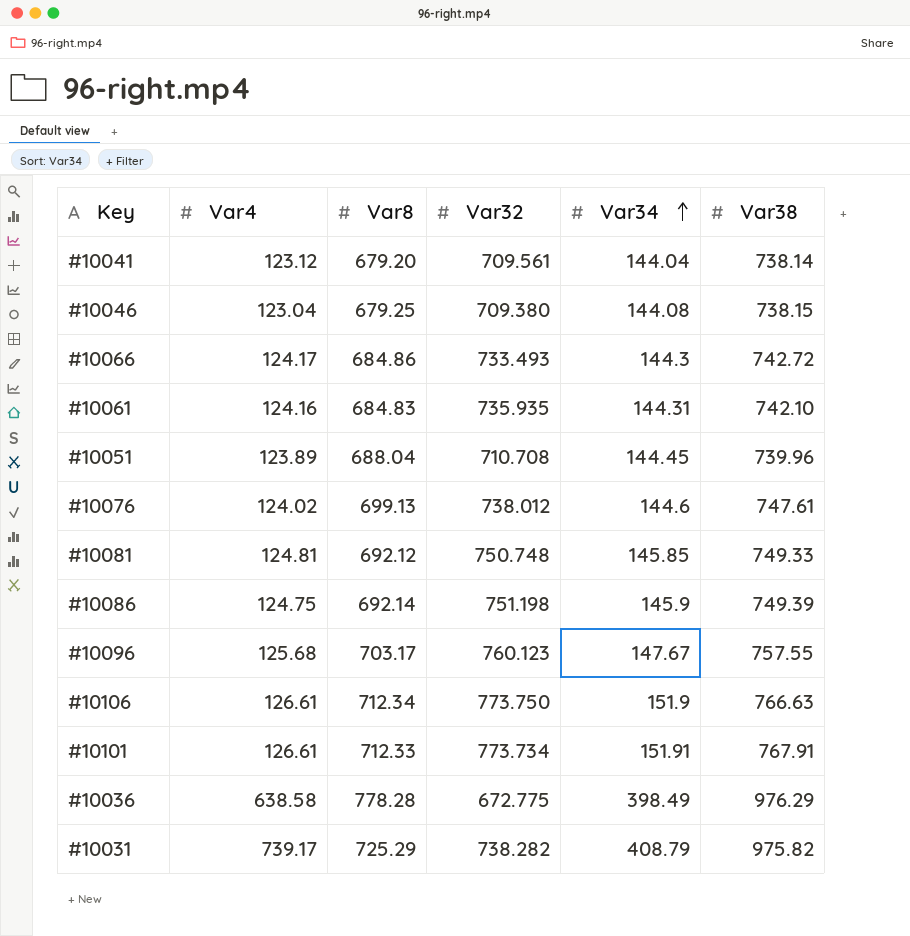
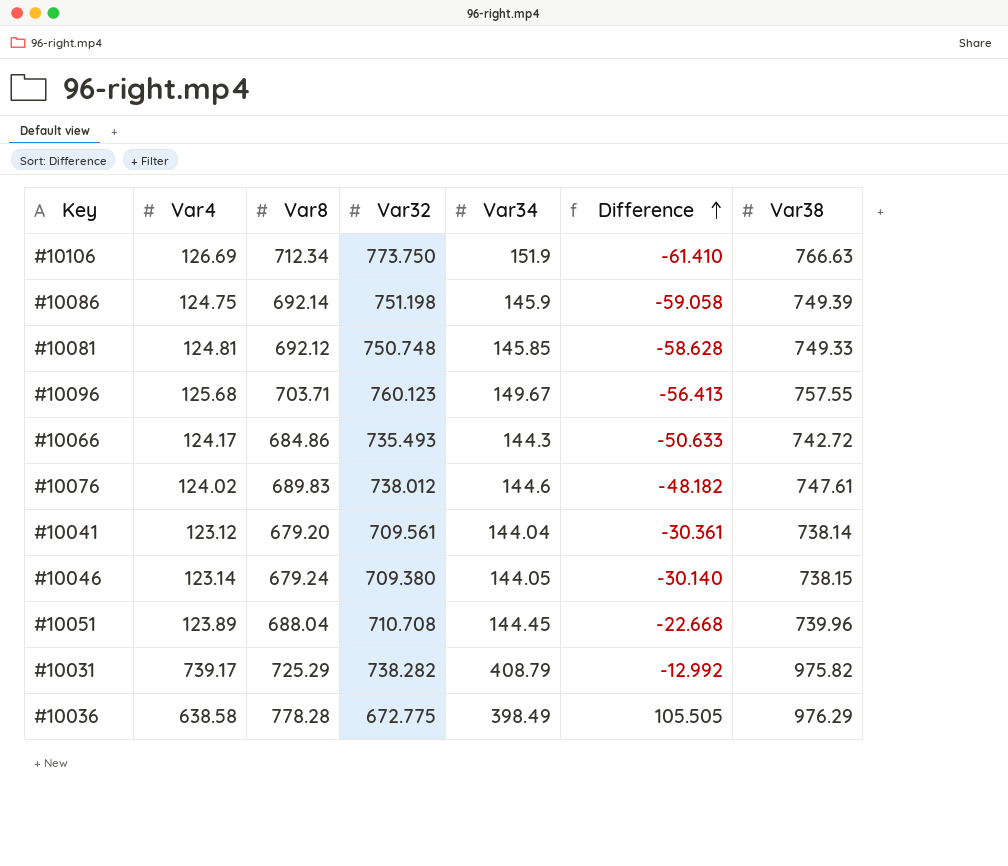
row order: Var34 ascending -> Difference ascending
column Difference | formula: none -> [Var8] - [Var32]
row #10061: 124.16 | 684.83 | 735.935 | 144.31 | 742.10 -> none
row #10101: 126.61 | 712.33 | 773.734 | 151.91 | 767.91 -> none
#10106 | Var4: 126.61 -> 126.69
#10096 | Var8: 703.17 -> 703.71
#10096 | Var34: 147.67 -> 149.67
#10066 | Var32: 733.493 -> 735.493
#10076 | Var8: 699.13 -> 689.83
#10046 | Var4: 123.04 -> 123.14
#10046 | Var8: 679.25 -> 679.24
#10046 | Var34: 144.08 -> 144.05

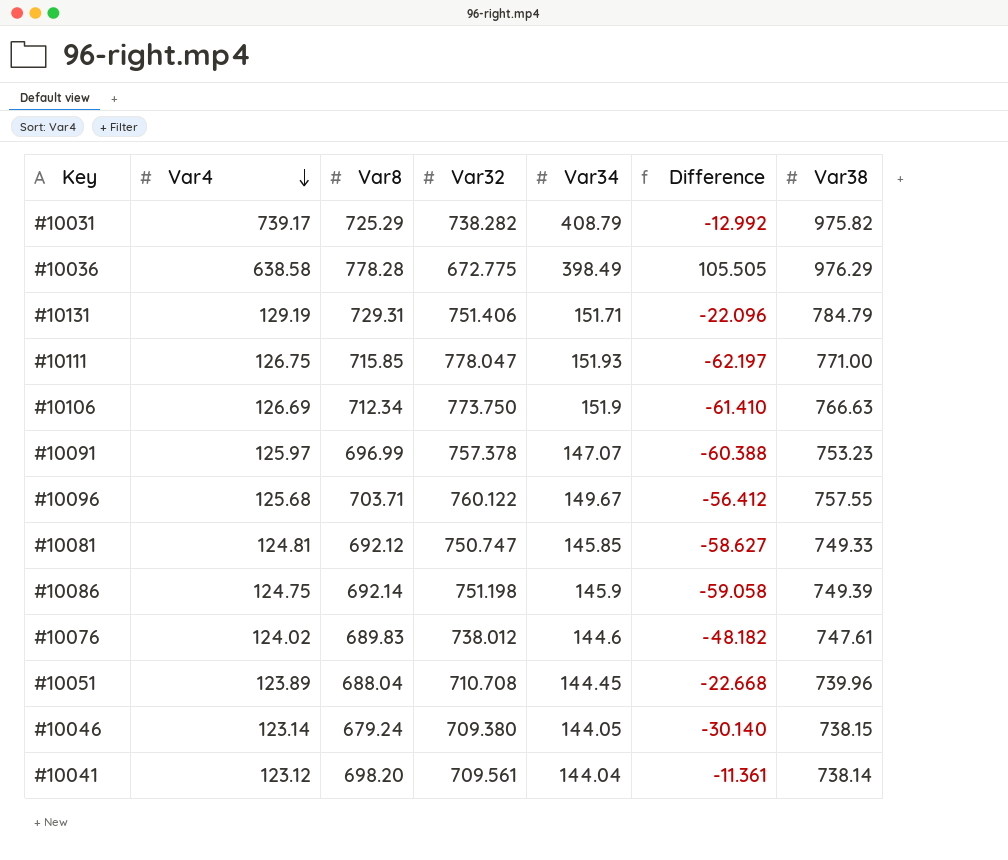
row order: Difference ascending -> Var4 descending
row #10066: 124.17 | 684.86 | 735.493 | 144.3 | -50.633 | 742.72 -> none
row #10131: none -> 129.19 | 729.31 | 751.406 | 151.71 | -22.096 | 784.79
row #10111: none -> 126.75 | 715.85 | 778.047 | 151.93 | -62.197 | 771.00
row #10091: none -> 125.97 | 696.99 | 757.378 | 147.07 | -60.388 | 753.23
#10096 | Var32: 760.123 -> 760.122
#10096 | Difference: -56.413 -> -56.412
#10081 | Var32: 750.748 -> 750.747
#10081 | Difference: -58.628 -> -58.627
#10041 | Var8: 679.20 -> 698.20
#10041 | Difference: -30.361 -> -11.361

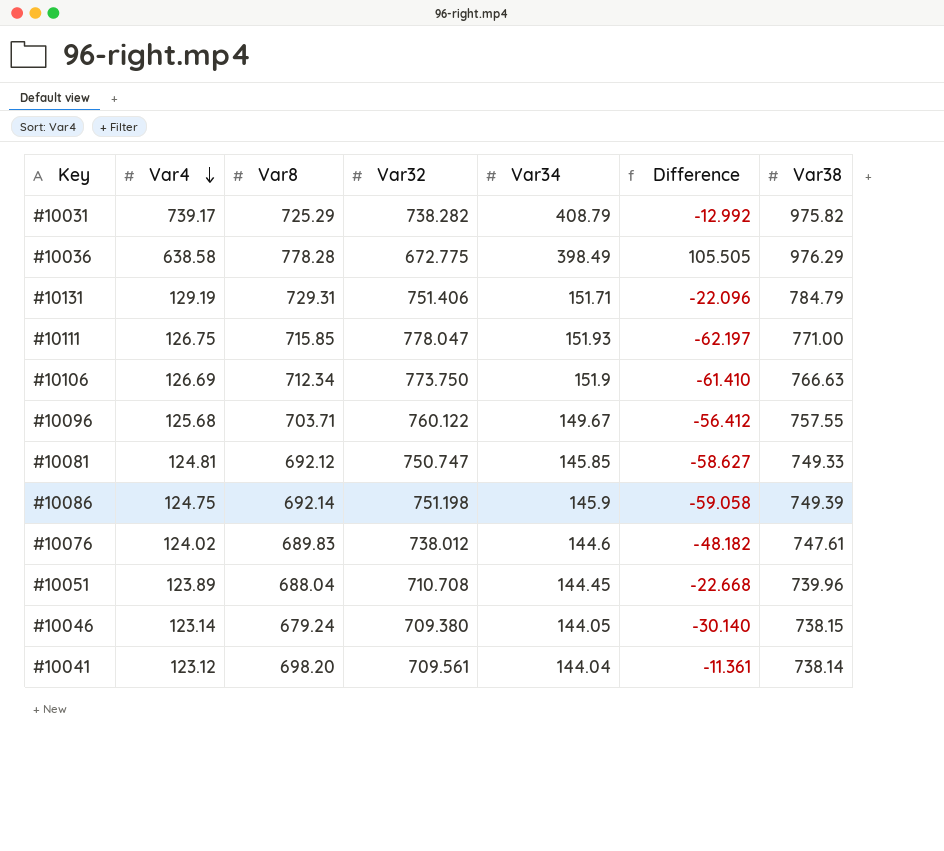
row #10091: 125.97 | 696.99 | 757.378 | 147.07 | -60.388 | 753.23 -> none

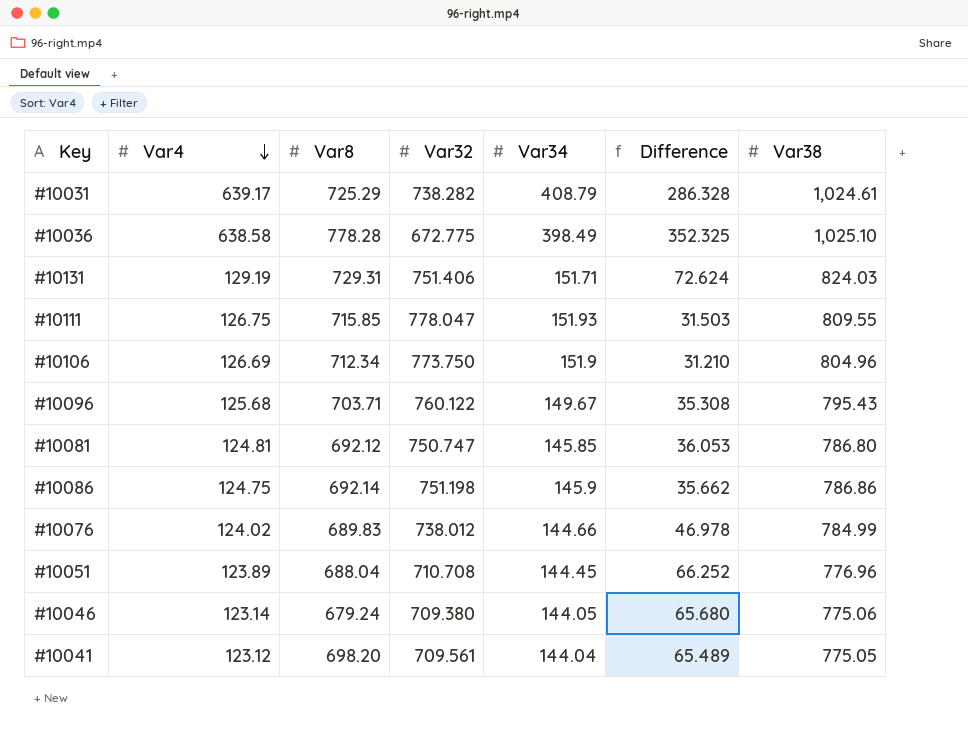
column Difference | formula: [Var8] - [Var32] -> [Var38] - [Var32]
#10031 | Var4: 739.17 -> 639.17
#10031 | Var38: 975.82 -> 1,024.61
#10036 | Var38: 976.29 -> 1,025.10
#10131 | Var38: 784.79 -> 824.03
#10111 | Var38: 771.00 -> 809.55
#10106 | Var38: 766.63 -> 804.96
#10096 | Var38: 757.55 -> 795.43
#10081 | Var38: 749.33 -> 786.80
#10086 | Var38: 749.39 -> 786.86
#10076 | Var34: 144.6 -> 144.66
#10076 | Var38: 747.61 -> 784.99
#10051 | Var38: 739.96 -> 776.96
#10046 | Var38: 738.15 -> 775.06
#10041 | Var38: 738.14 -> 775.05

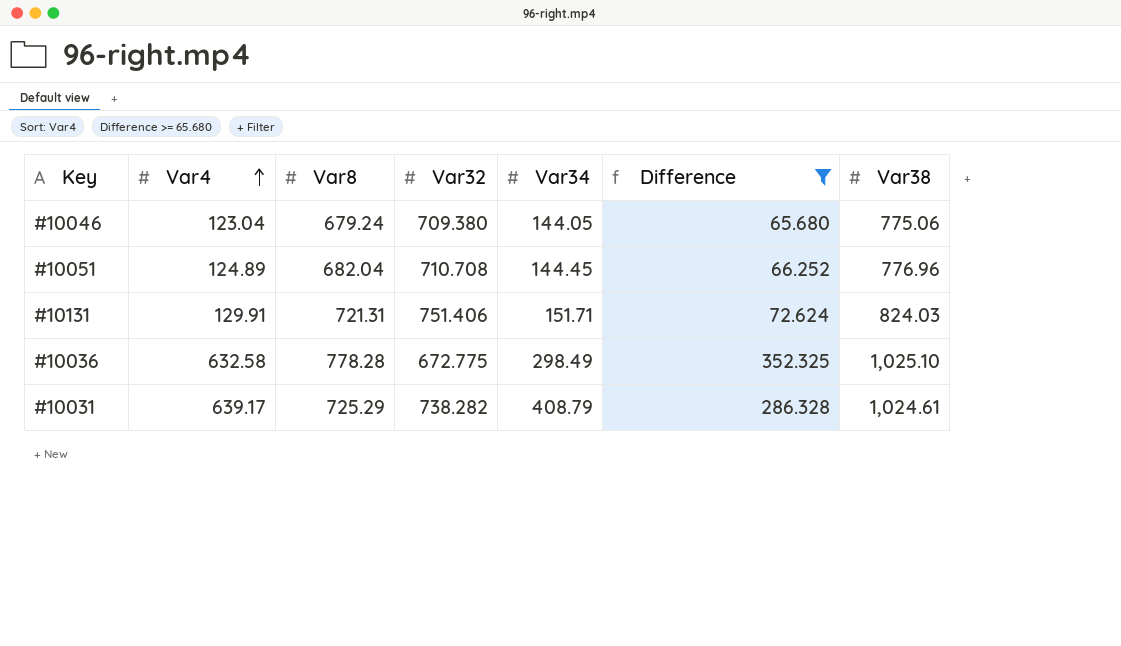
filter: none -> Difference >= 65.680
row order: Var4 descending -> Var4 ascending
#10046 | Var4: 123.14 -> 123.04
#10051 | Var4: 123.89 -> 124.89
#10051 | Var8: 688.04 -> 682.04
#10131 | Var4: 129.19 -> 129.91
#10131 | Var8: 729.31 -> 721.31
#10036 | Var4: 638.58 -> 632.58
#10036 | Var34: 398.49 -> 298.49

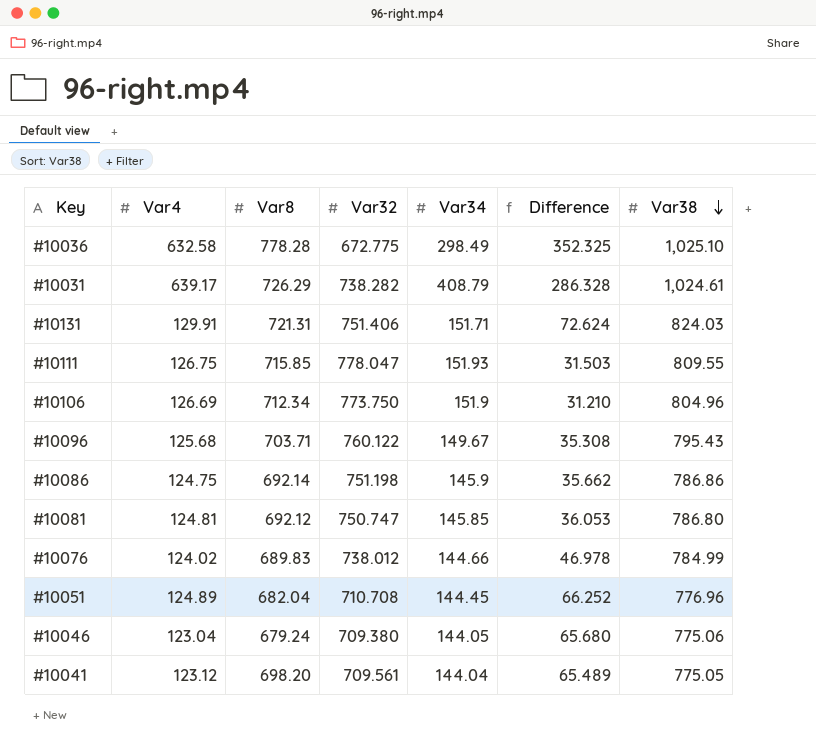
filter: Difference >= 65.680 -> none
row order: Var4 ascending -> Var38 descending
#10031 | Var8: 725.29 -> 726.29

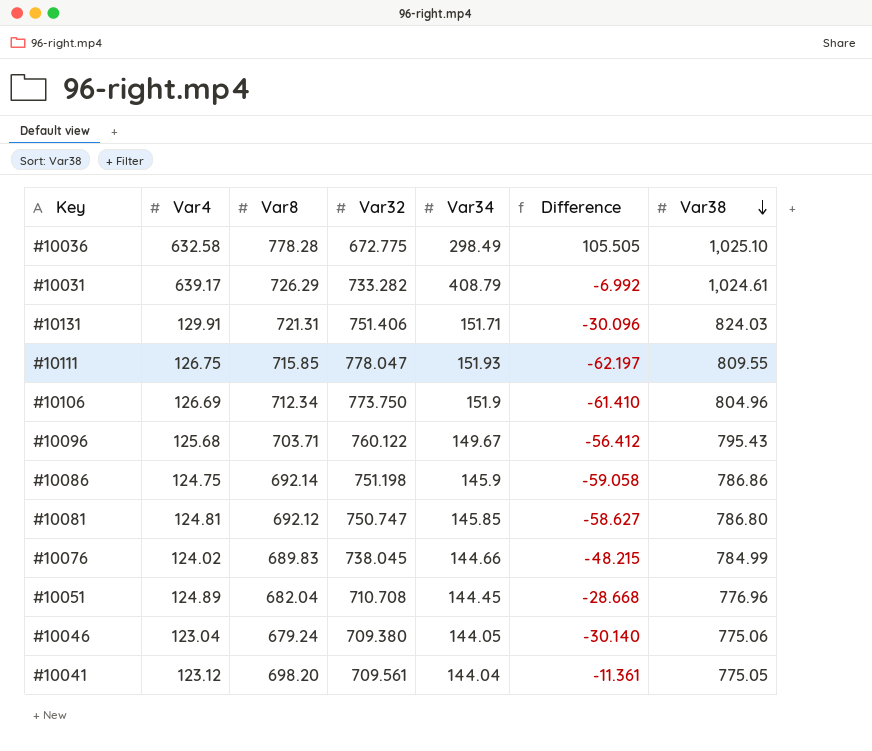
column Difference | formula: [Var38] - [Var32] -> [Var8] - [Var32]
#10031 | Var32: 738.282 -> 733.282
#10076 | Var32: 738.012 -> 738.045

